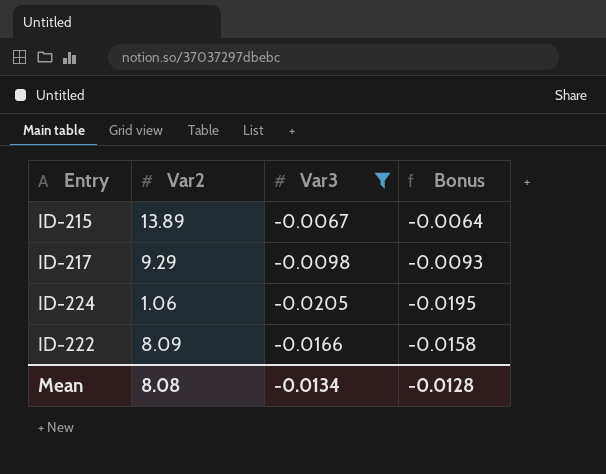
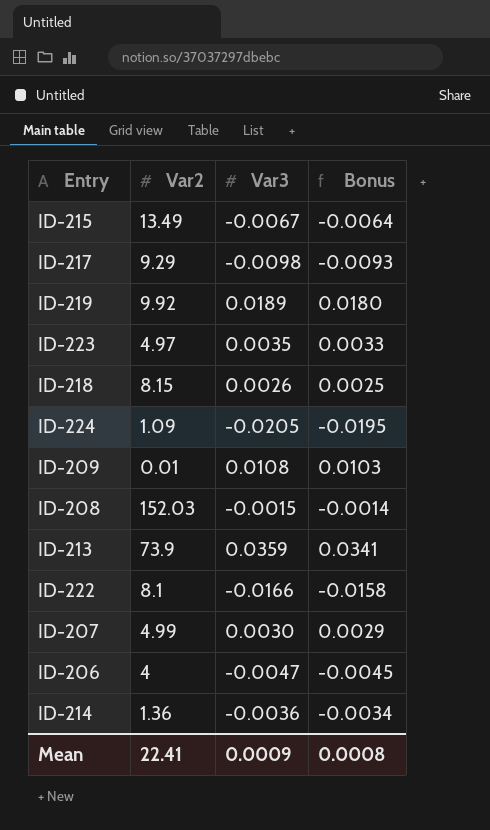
filter: Var3 <= -0.0067 -> none
ID-215 | Var2: 13.89 -> 13.49
ID-224 | Var2: 1.06 -> 1.09
ID-222 | Var2: 8.09 -> 8.1
Mean | Var2: 8.08 -> 22.41
Mean | Var3: -0.0134 -> 0.0009
Mean | Bonus: -0.0128 -> 0.0008

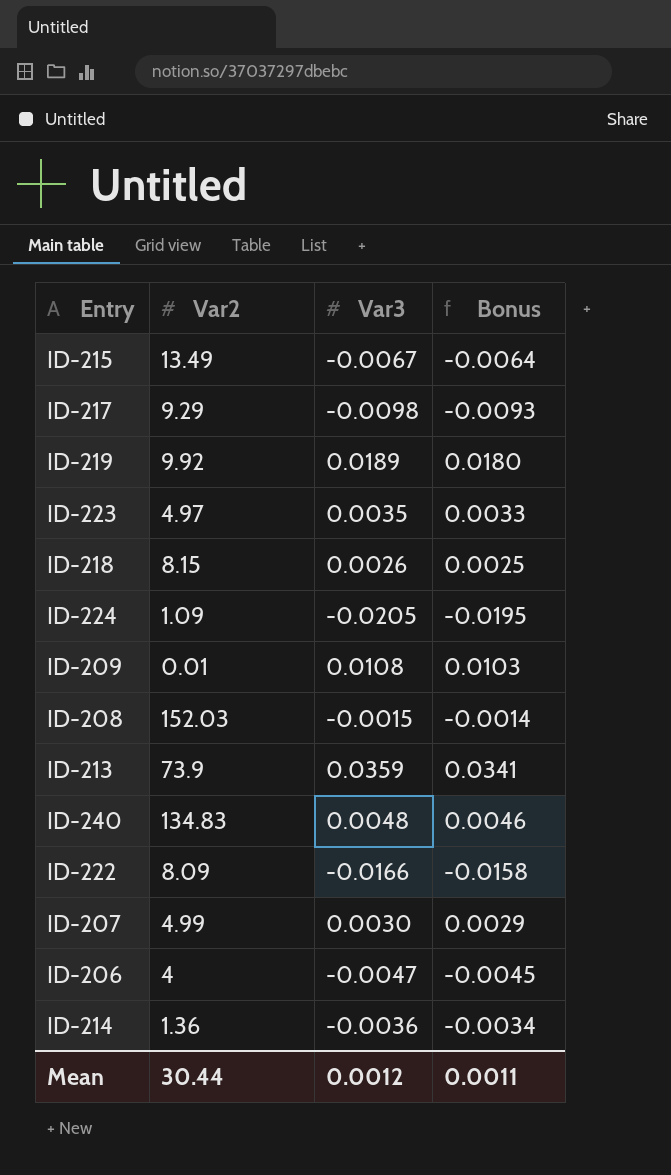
row ID-240: none -> 134.83 | 0.0048 | 0.0046
ID-222 | Var2: 8.1 -> 8.09
Mean | Var2: 22.41 -> 30.44
Mean | Var3: 0.0009 -> 0.0012
Mean | Bonus: 0.0008 -> 0.0011

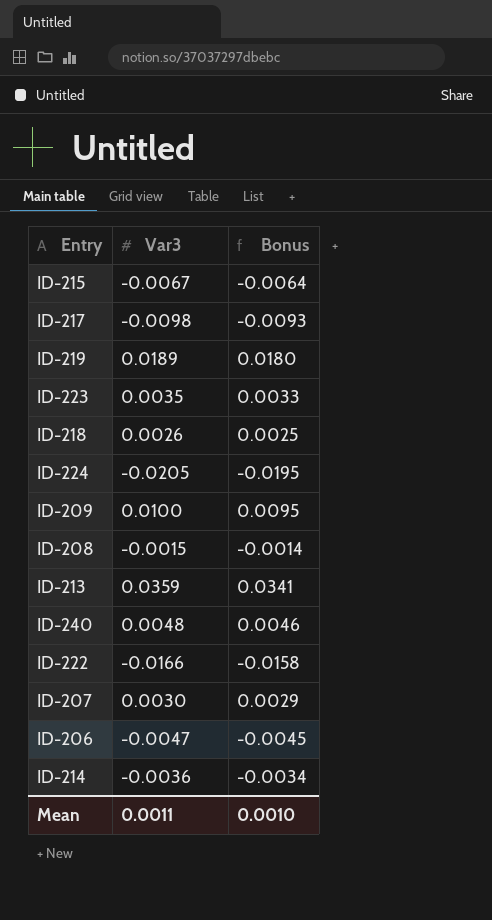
column Var2 | position: 2 -> none
ID-209 | Var3: 0.0108 -> 0.0100
ID-209 | Bonus: 0.0103 -> 0.0095
Mean | Var3: 0.0012 -> 0.0011
Mean | Bonus: 0.0011 -> 0.0010

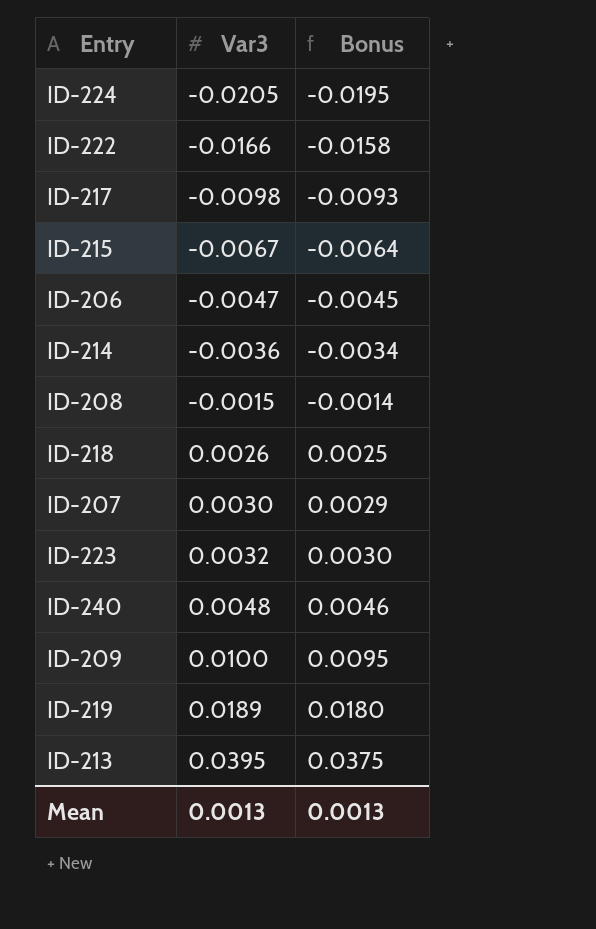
row order: none -> Var3 ascending
ID-223 | Var3: 0.0035 -> 0.0032
ID-223 | Bonus: 0.0033 -> 0.0030
ID-213 | Var3: 0.0359 -> 0.0395
ID-213 | Bonus: 0.0341 -> 0.0375
Mean | Var3: 0.0011 -> 0.0013
Mean | Bonus: 0.0010 -> 0.0013

